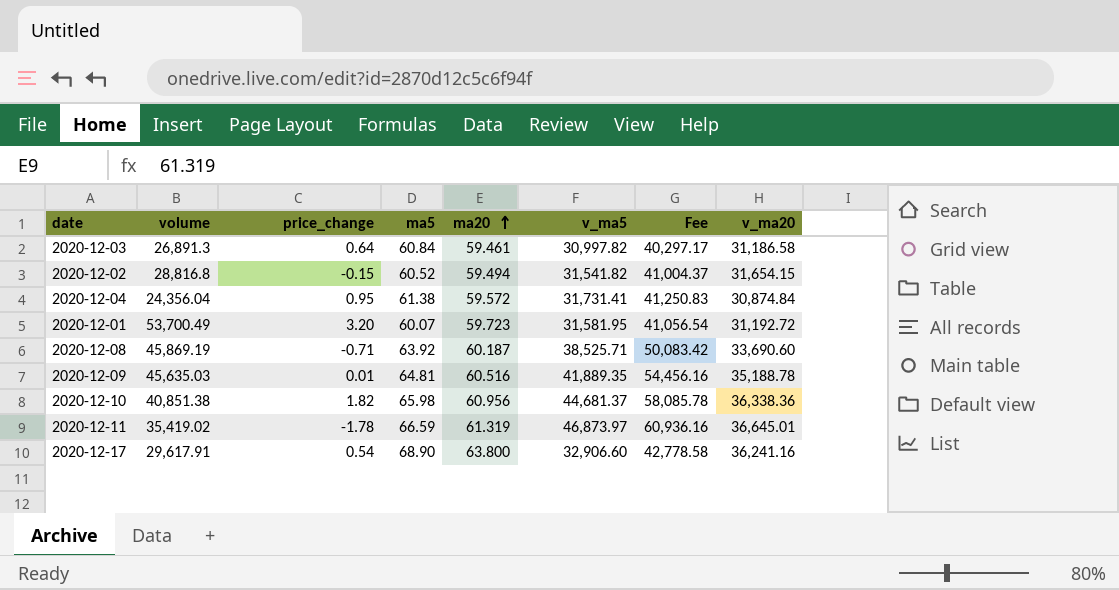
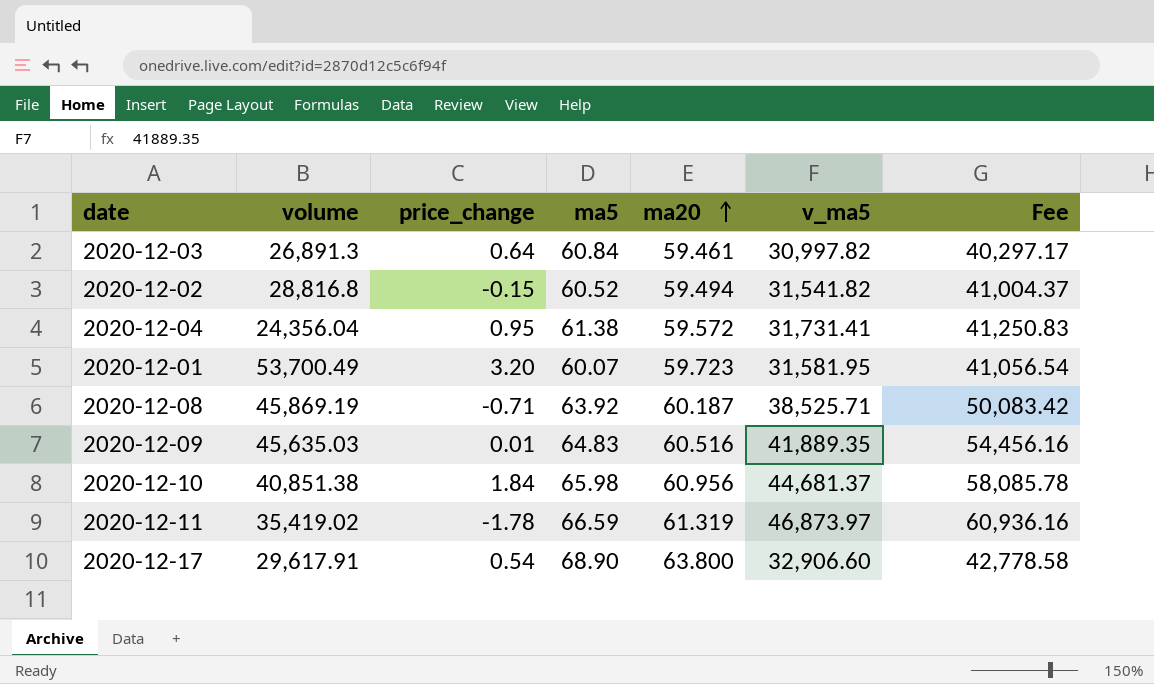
column v_ma20 | position: 8 -> none
2020-12-09 | ma5: 64.81 -> 64.83
2020-12-10 | price_change: 1.82 -> 1.84

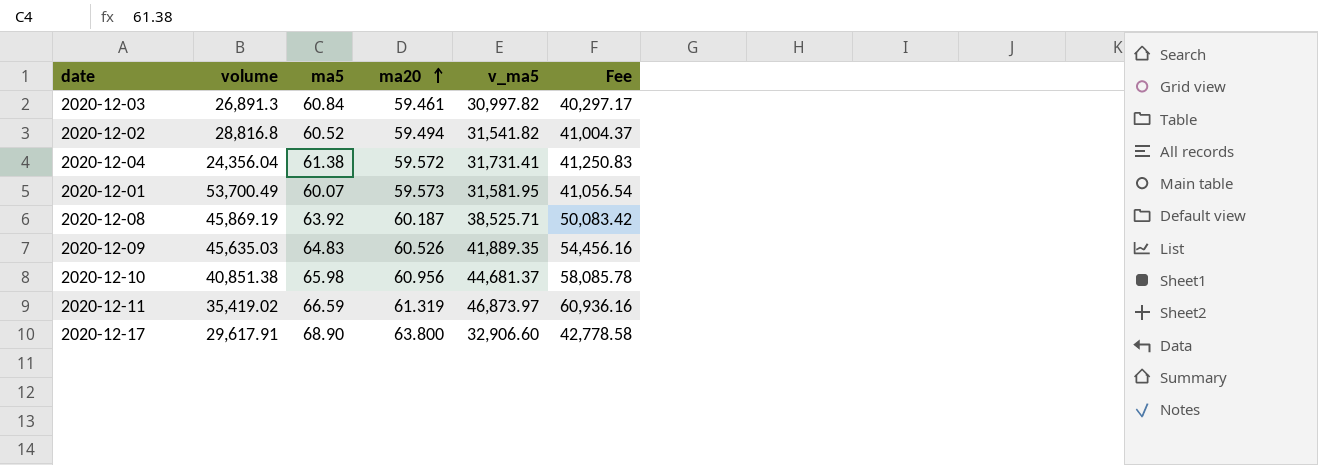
column price_change | position: 3 -> none
2020-12-01 | ma20: 59.723 -> 59.573
2020-12-09 | ma20: 60.516 -> 60.526

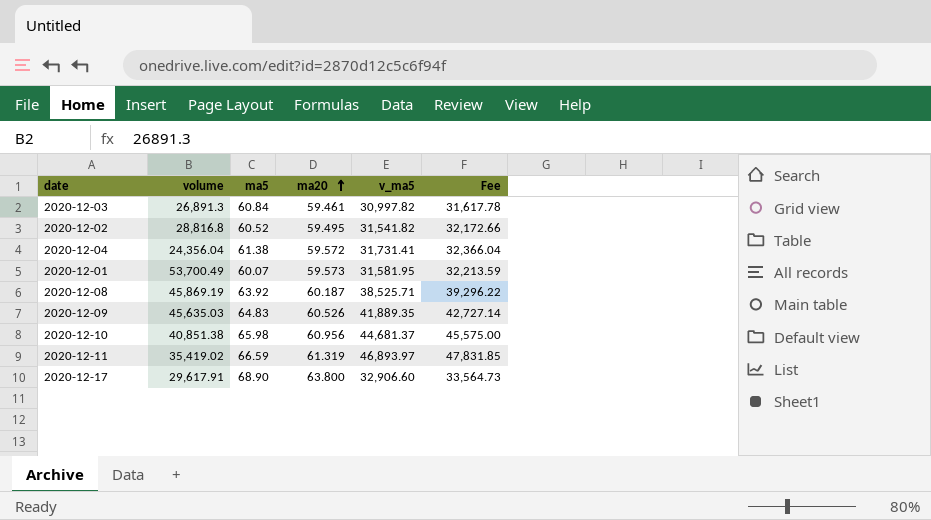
column Fee | formula: [v_ma5] * 1.3 -> [v_ma5] * 1.02
2020-12-02 | ma20: 59.494 -> 59.495
2020-12-11 | v_ma5: 46,873.97 -> 46,893.97

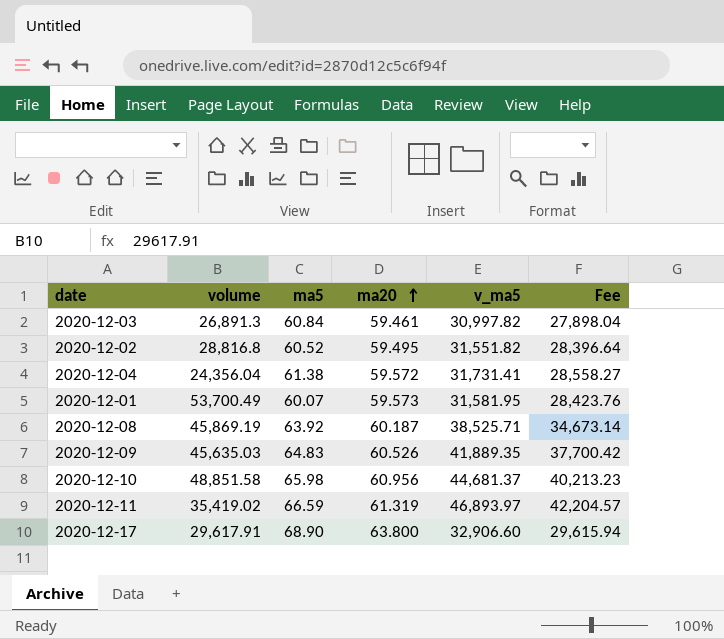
column Fee | formula: [v_ma5] * 1.02 -> [v_ma5] * 0.9
2020-12-02 | v_ma5: 31,541.82 -> 31,551.82
2020-12-10 | volume: 40,851.38 -> 48,851.58

